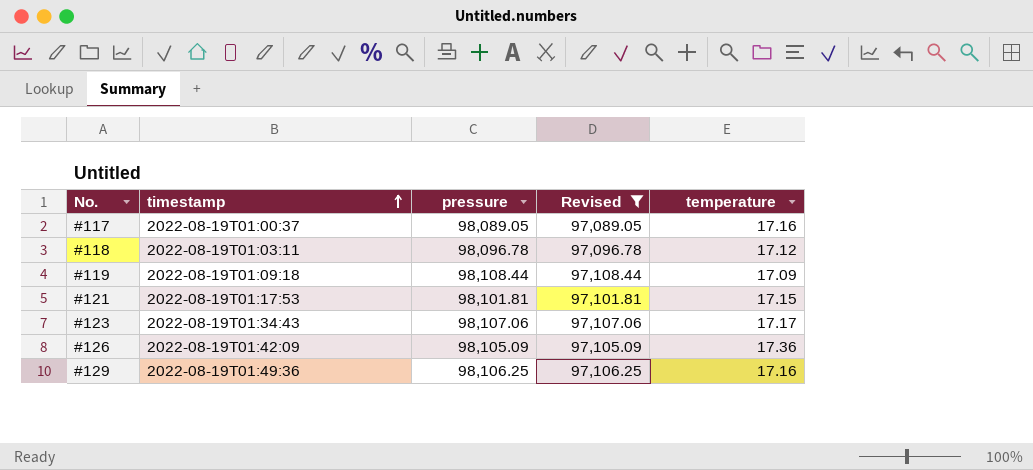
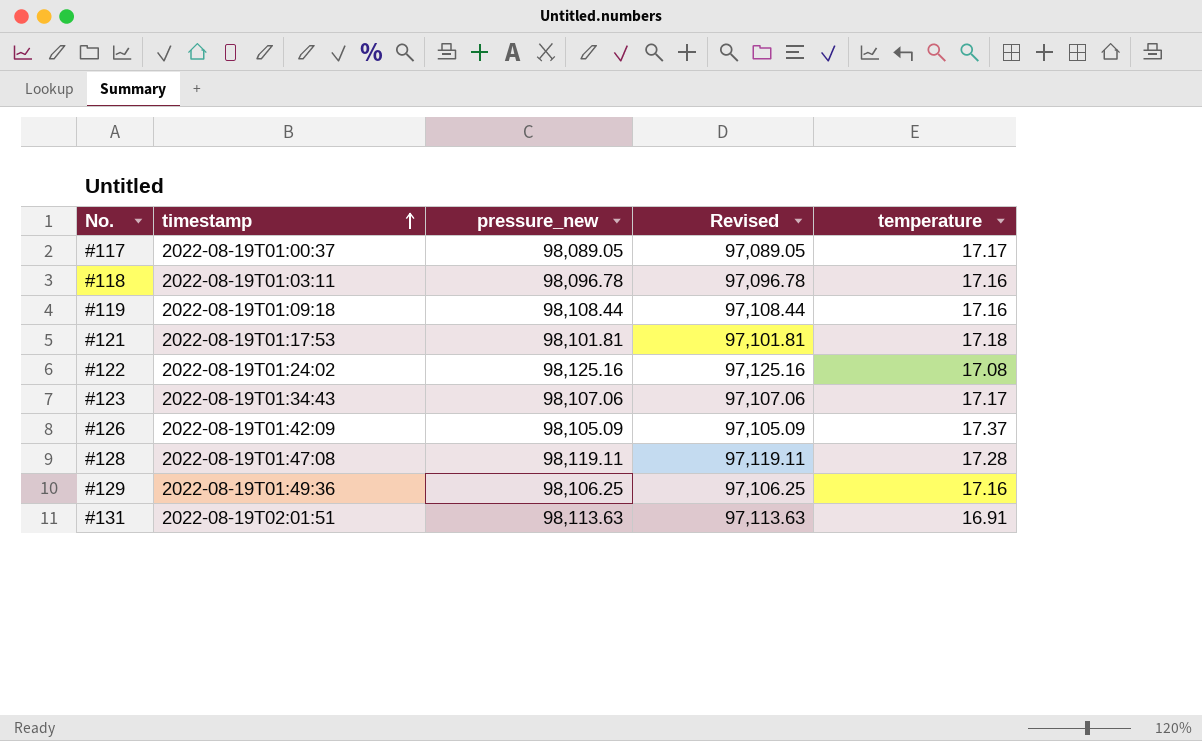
filter: Revised <= 97,108.44 -> none
column name: pressure -> pressure_new
#117 | temperature: 17.16 -> 17.17
#118 | temperature: 17.12 -> 17.16
#119 | temperature: 17.09 -> 17.16
#121 | temperature: 17.15 -> 17.18
#126 | temperature: 17.36 -> 17.37

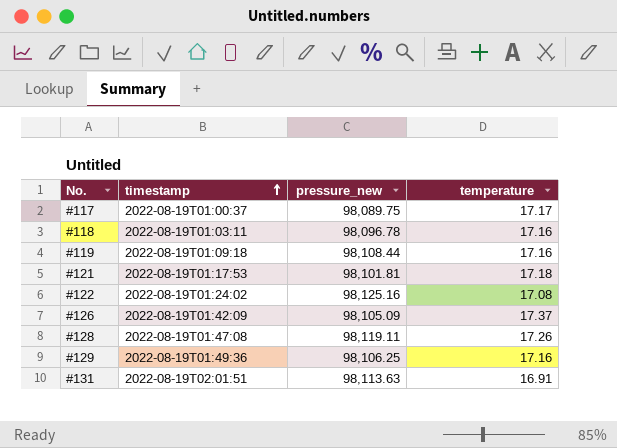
column Revised | formula: [pressure_new] - 1000 -> none
row #123: 2022-08-19T01:34:43 | 98,107.06 | 97,107.06 | 17.17 -> none
#117 | pressure_new: 98,089.05 -> 98,089.75
#128 | temperature: 17.28 -> 17.26

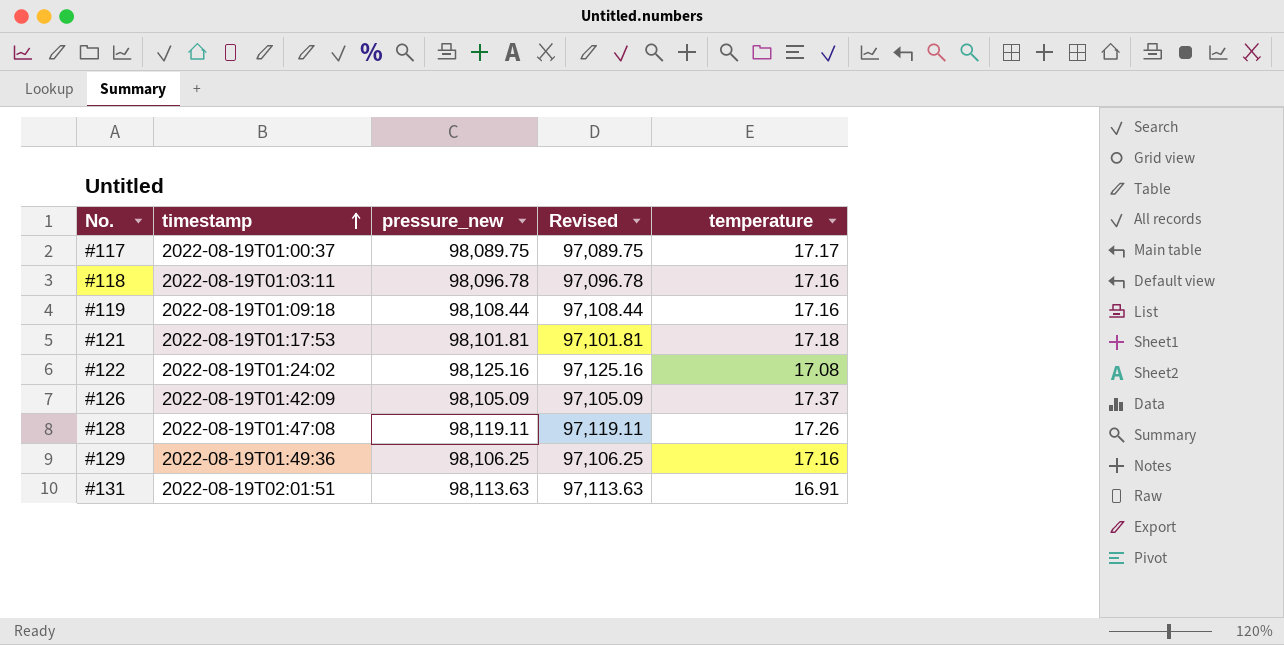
column Revised | formula: none -> [pressure_new] - 1000

